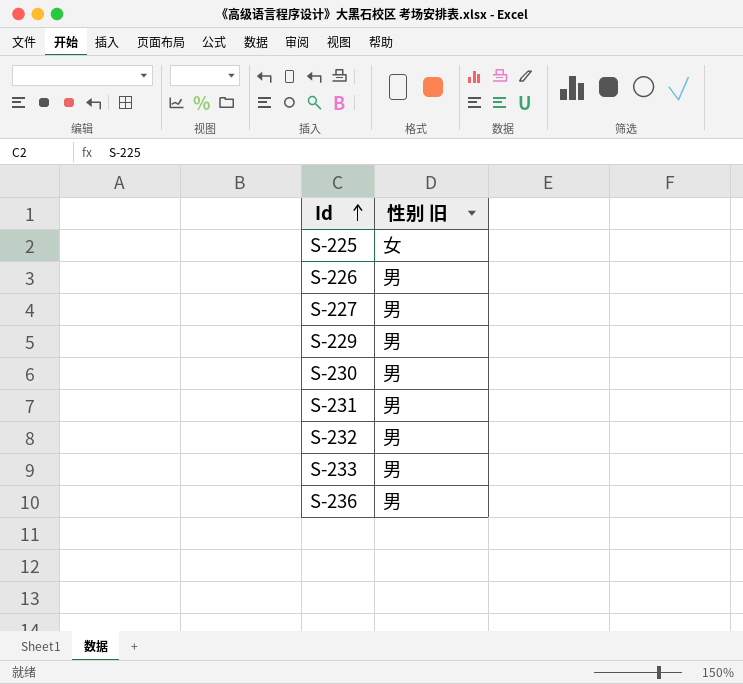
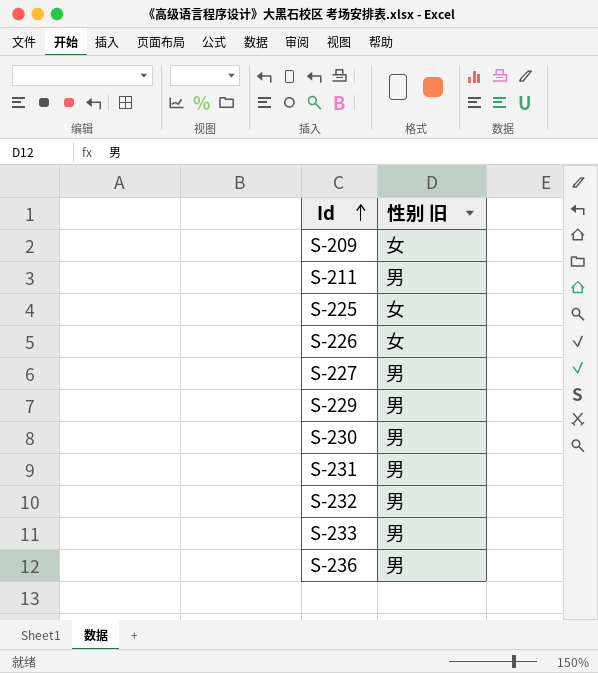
row S-209: none -> 女
row S-211: none -> 男
S-226 | 性别 旧: 男 -> 女

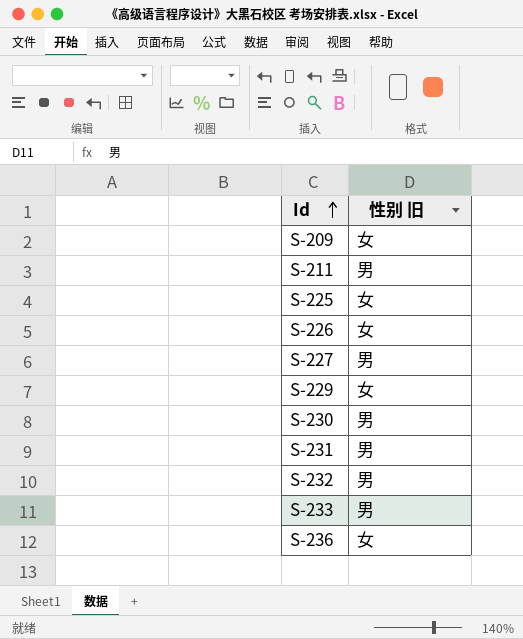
S-229 | 性别 旧: 男 -> 女
S-236 | 性别 旧: 男 -> 女

